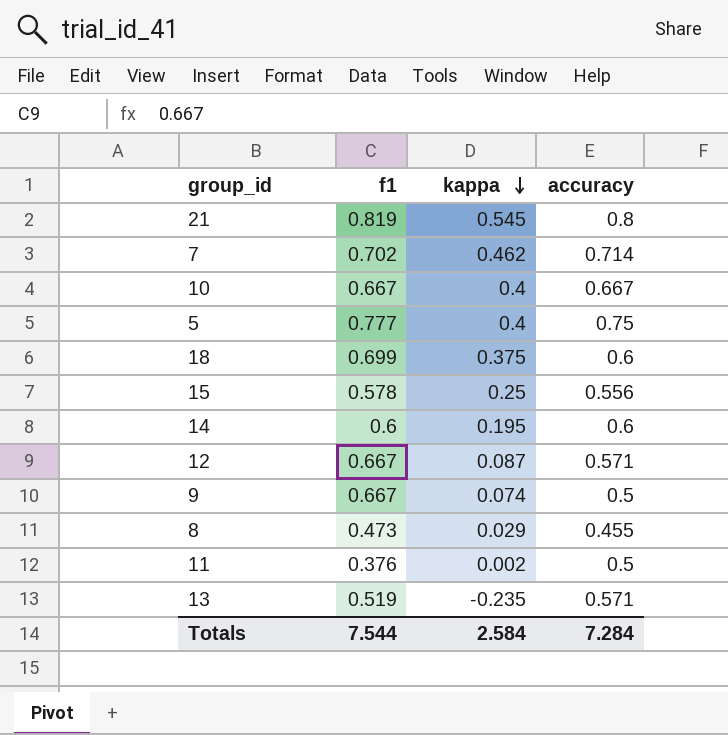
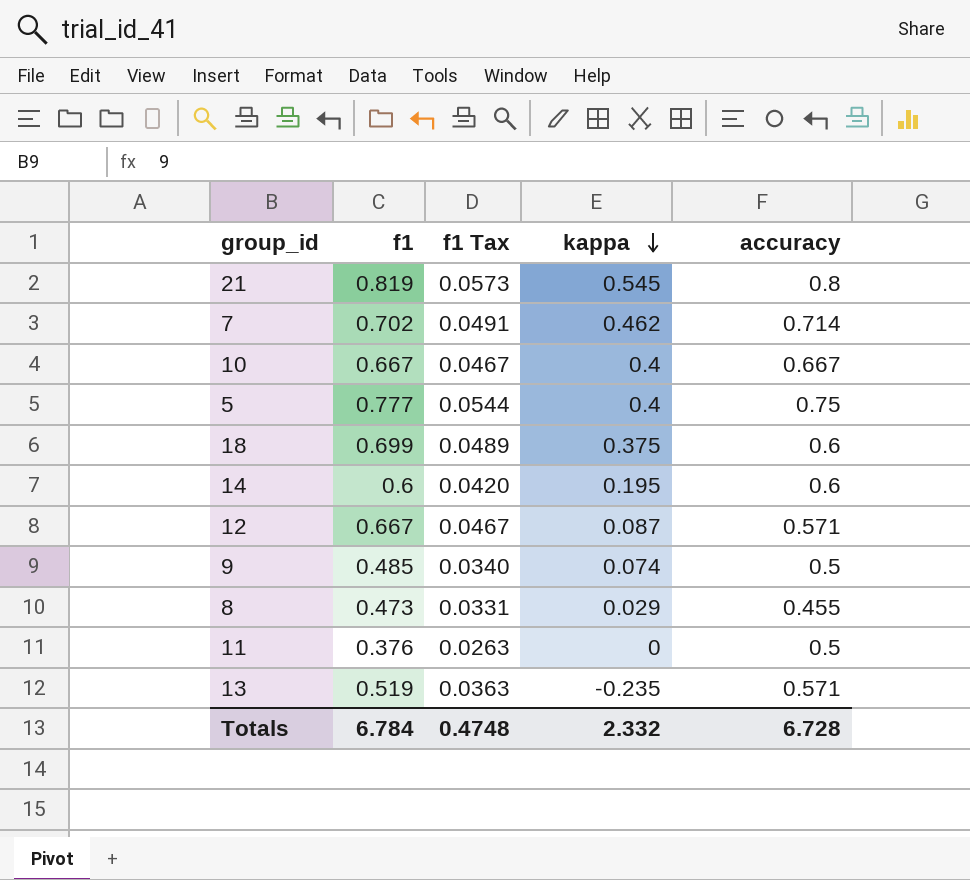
column f1 Tax | formula: none -> [f1] * 0.07
row 15: 0.578 | 0.25 | 0.556 -> none
9 | f1: 0.667 -> 0.485
11 | kappa: 0.002 -> 0
Totals | f1: 7.544 -> 6.784
Totals | kappa: 2.584 -> 2.332
Totals | accuracy: 7.284 -> 6.728

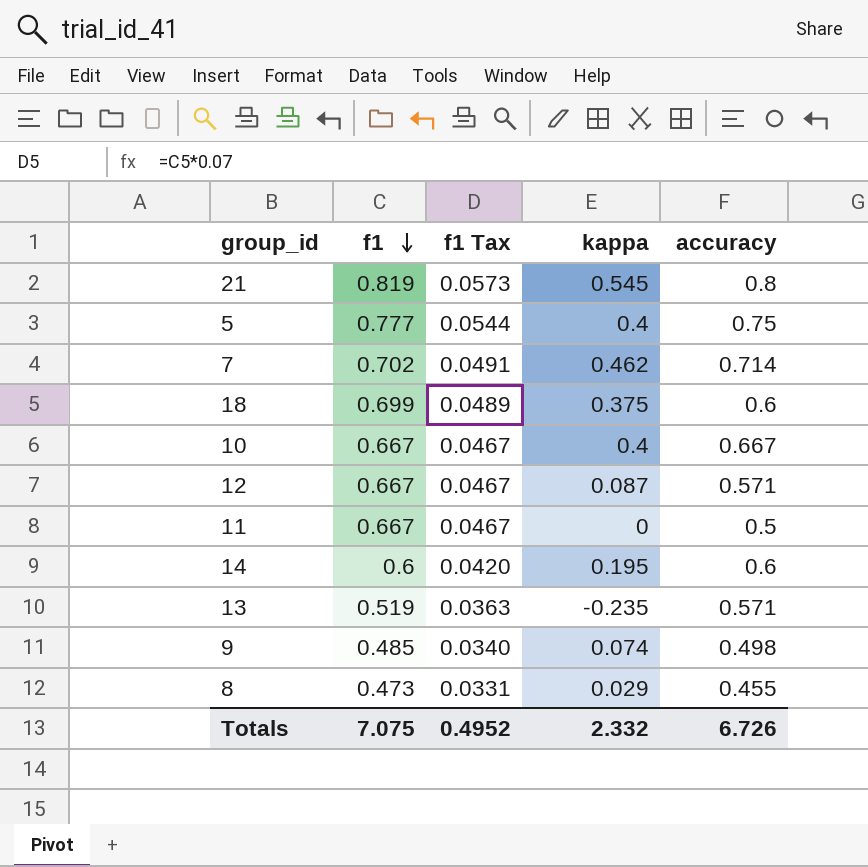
row order: kappa descending -> f1 descending
11 | f1: 0.376 -> 0.667
11 | f1 Tax: 0.0263 -> 0.0467
9 | accuracy: 0.5 -> 0.498
Totals | f1: 6.784 -> 7.075
Totals | f1 Tax: 0.4748 -> 0.4952
Totals | accuracy: 6.728 -> 6.726

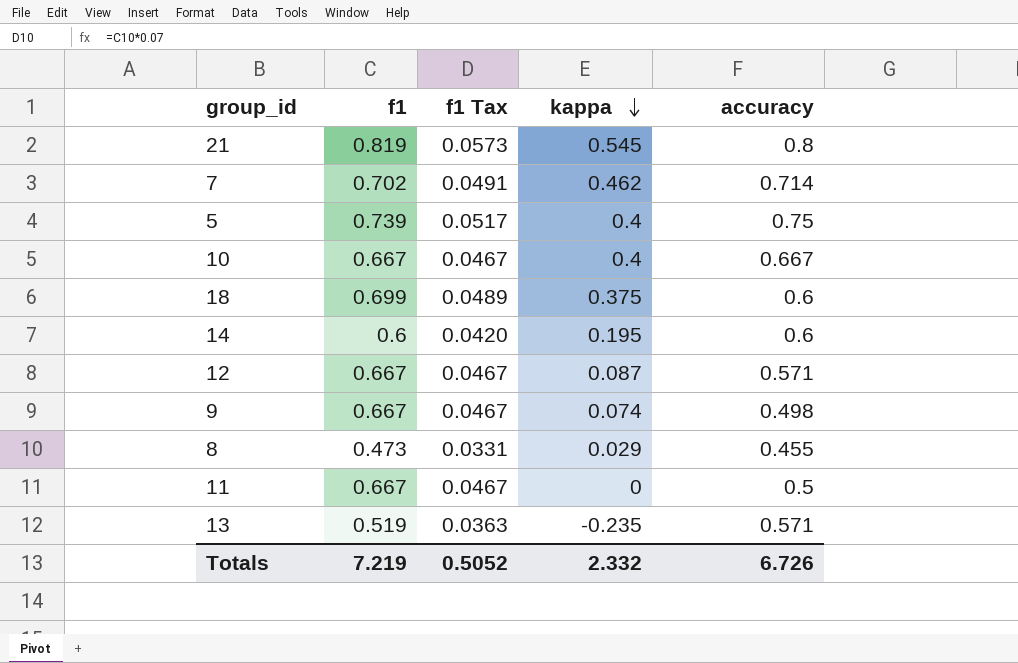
row order: f1 descending -> kappa descending
5 | f1: 0.777 -> 0.739
5 | f1 Tax: 0.0544 -> 0.0517
9 | f1: 0.485 -> 0.667
9 | f1 Tax: 0.0340 -> 0.0467
Totals | f1: 7.075 -> 7.219
Totals | f1 Tax: 0.4952 -> 0.5052

